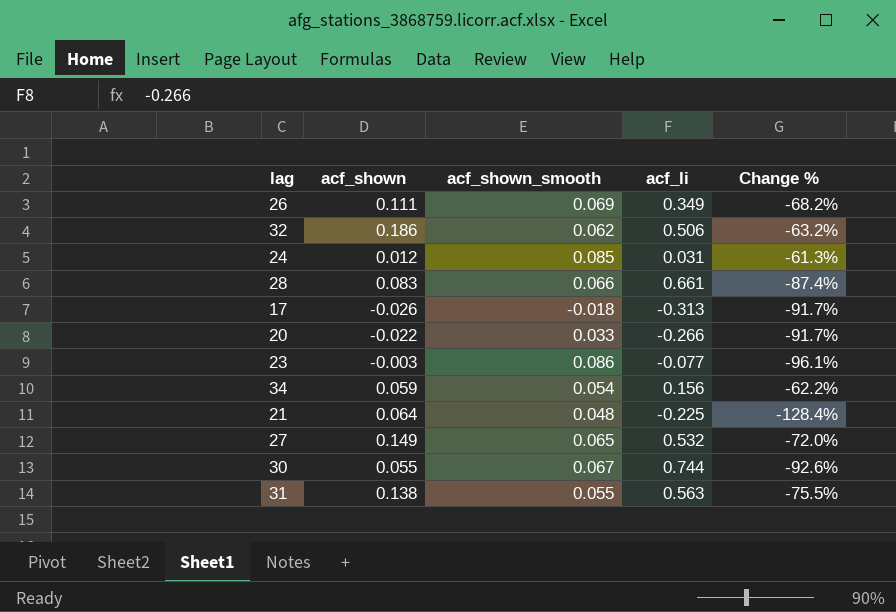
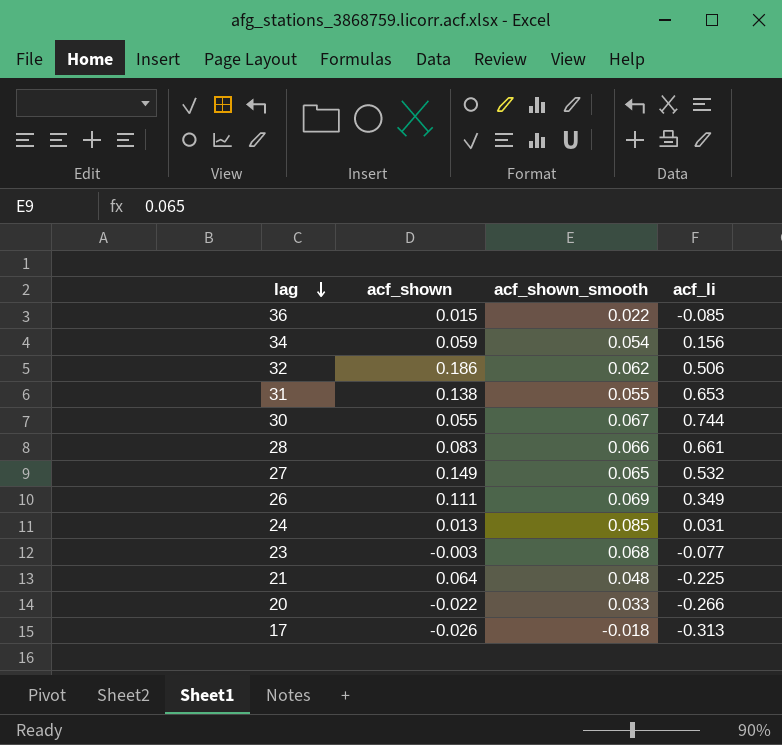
row order: none -> lag descending
column Change % | formula: ([acf_shown] - [acf_li]) / [acf_li] -> none
row 36: none -> 0.015 | 0.022 | -0.085
31 | acf_li: 0.563 -> 0.653
24 | acf_shown: 0.012 -> 0.013
23 | acf_shown_smooth: 0.086 -> 0.068

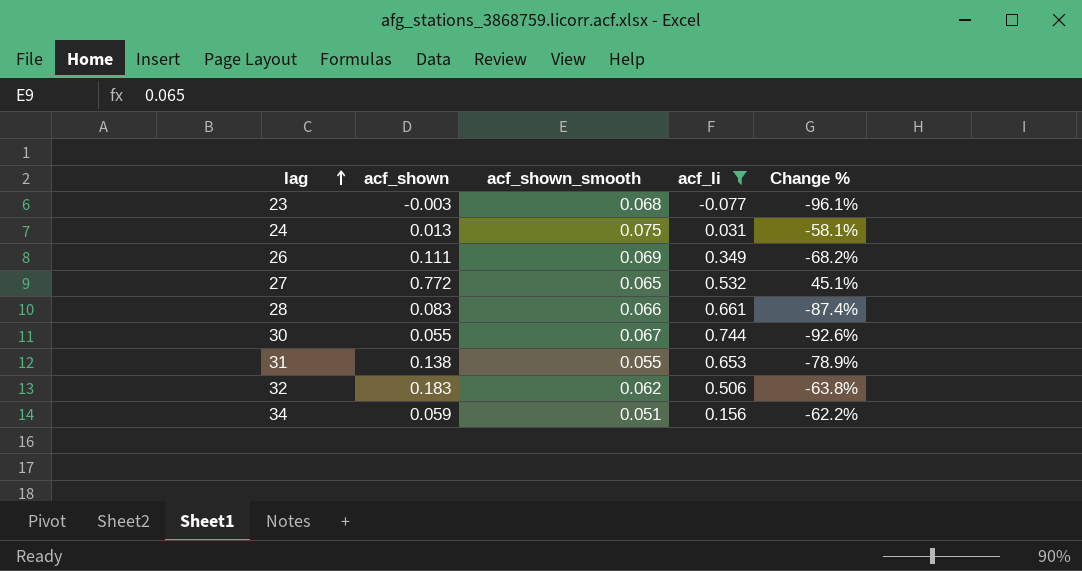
filter: none -> acf_li >= -0.077
row order: lag descending -> lag ascending
column Change % | formula: none -> ([acf_shown] - [acf_li]) / [acf_li]
24 | acf_shown_smooth: 0.085 -> 0.075
27 | acf_shown: 0.149 -> 0.772
32 | acf_shown: 0.186 -> 0.183
34 | acf_shown_smooth: 0.054 -> 0.051

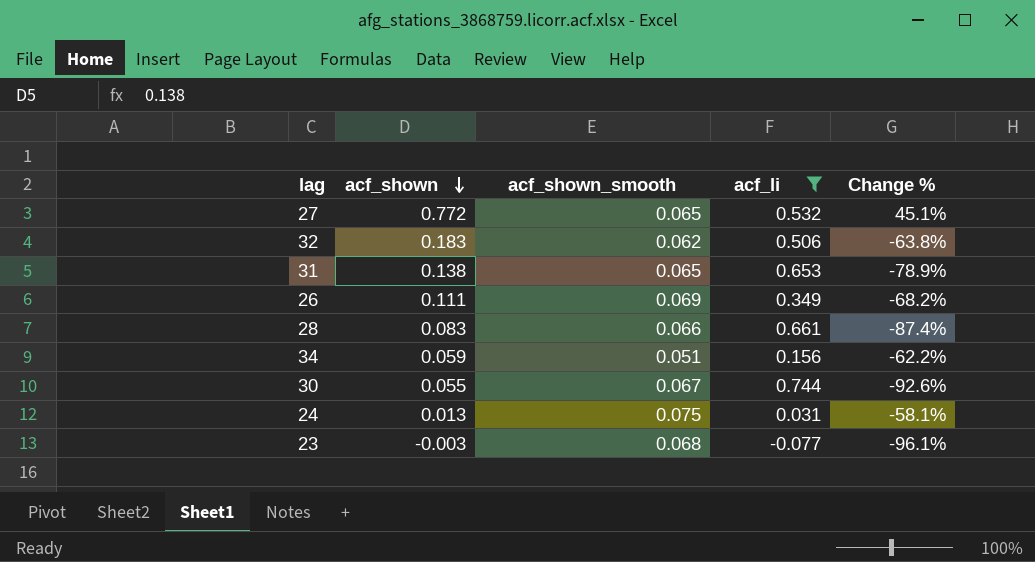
row order: lag ascending -> acf_shown descending
31 | acf_shown_smooth: 0.055 -> 0.065

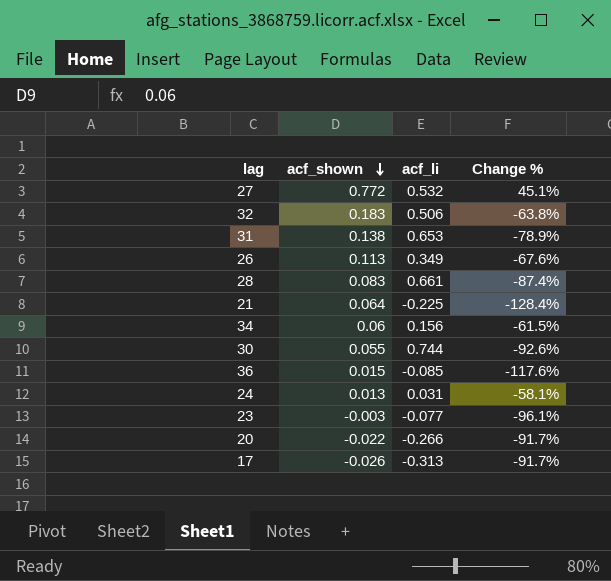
filter: acf_li >= -0.077 -> none
column acf_shown_smooth | position: 3 -> none
26 | acf_shown: 0.111 -> 0.113
26 | Change %: -68.2% -> -67.6%
34 | acf_shown: 0.059 -> 0.06
34 | Change %: -62.2% -> -61.5%

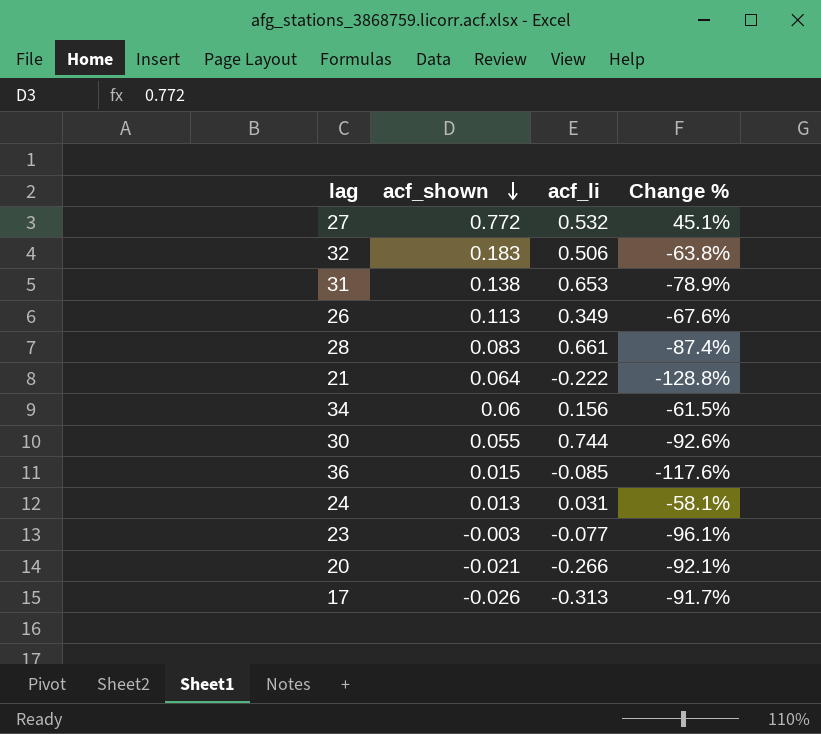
21 | acf_li: -0.225 -> -0.222
21 | Change %: -128.4% -> -128.8%
20 | acf_shown: -0.022 -> -0.021
20 | Change %: -91.7% -> -92.1%

